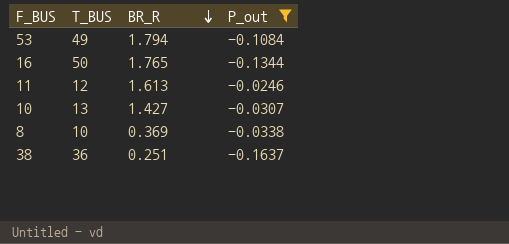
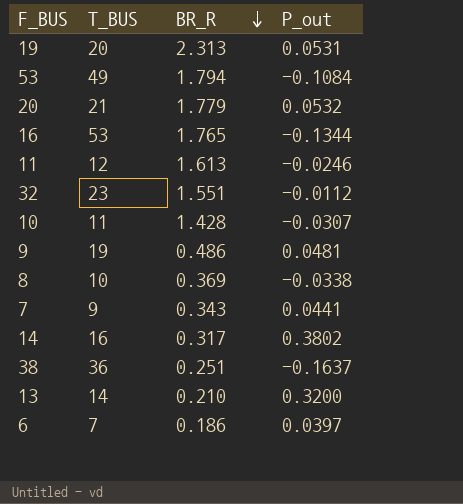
filter: P_out <= -0.0246 -> none
16 | T_BUS: 50 -> 53
10 | T_BUS: 13 -> 11
10 | BR_R: 1.427 -> 1.428

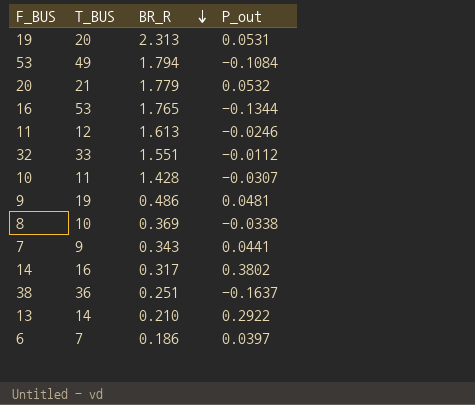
32 | T_BUS: 23 -> 33
13 | P_out: 0.3200 -> 0.2922

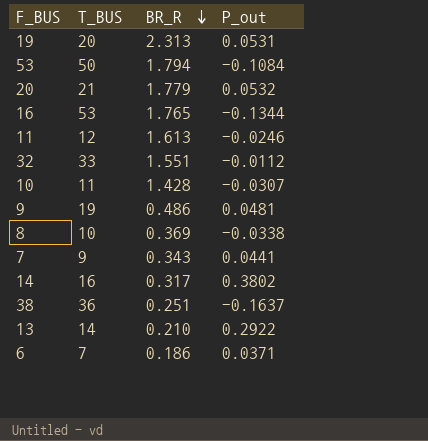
53 | T_BUS: 49 -> 50
6 | P_out: 0.0397 -> 0.0371

